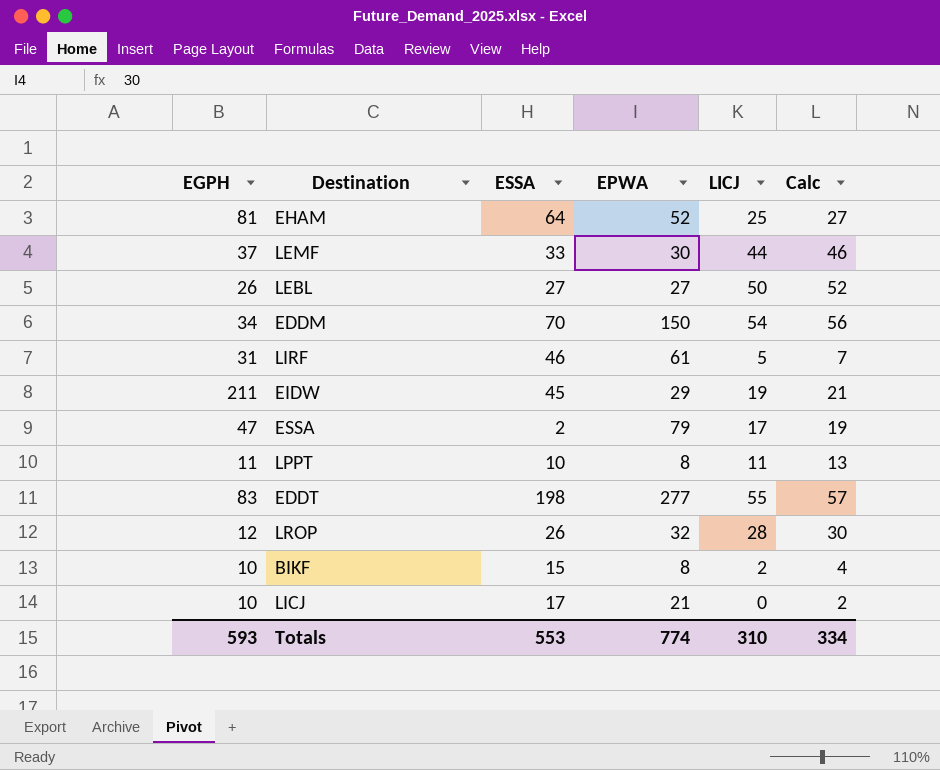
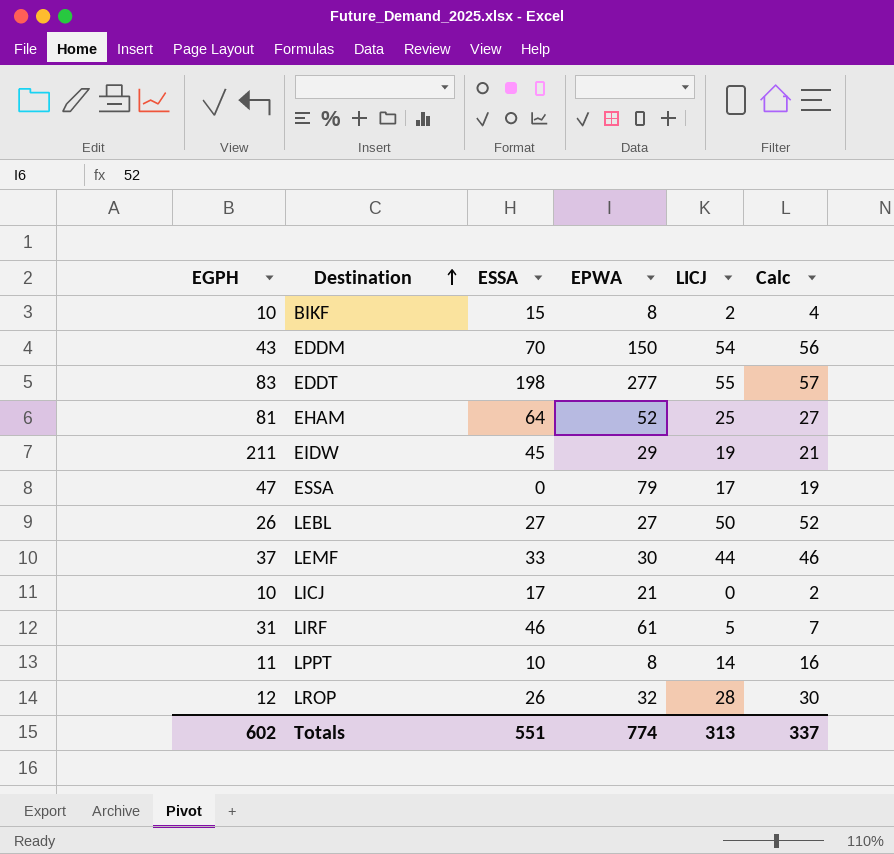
row order: none -> Destination ascending
EDDM | EGPH: 34 -> 43
ESSA | ESSA: 2 -> 0
LPPT | LICJ: 11 -> 14
LPPT | Calc: 13 -> 16
Totals | EGPH: 593 -> 602
Totals | ESSA: 553 -> 551
Totals | LICJ: 310 -> 313
Totals | Calc: 334 -> 337

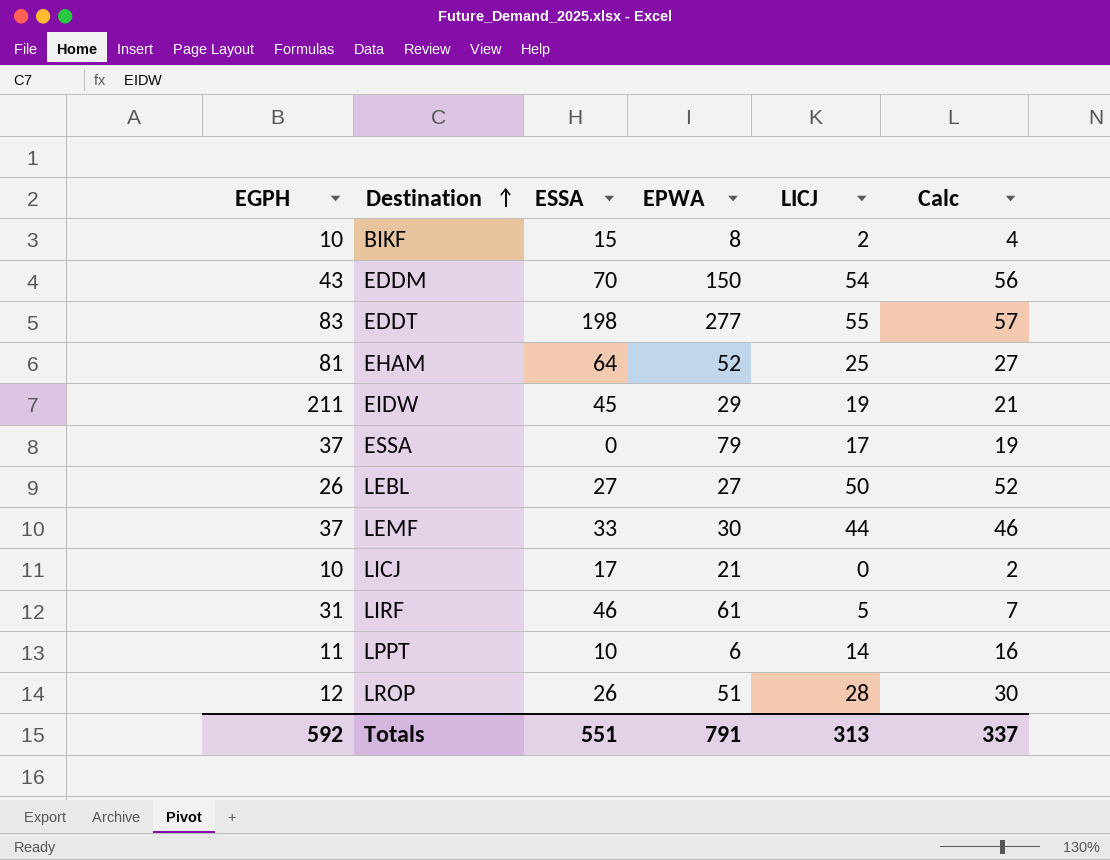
ESSA | EGPH: 47 -> 37
LPPT | EPWA: 8 -> 6
LROP | EPWA: 32 -> 51
Totals | EGPH: 602 -> 592
Totals | EPWA: 774 -> 791

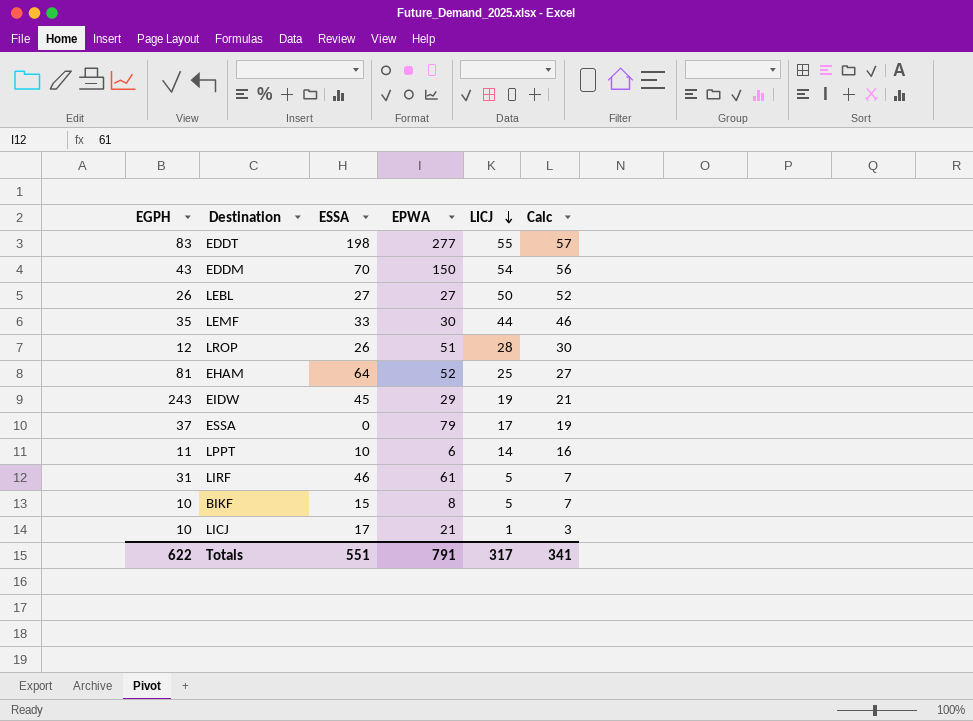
row order: Destination ascending -> LICJ descending
LEMF | EGPH: 37 -> 35
EIDW | EGPH: 211 -> 243
BIKF | LICJ: 2 -> 5
BIKF | Calc: 4 -> 7
LICJ | LICJ: 0 -> 1
LICJ | Calc: 2 -> 3
Totals | EGPH: 592 -> 622
Totals | LICJ: 313 -> 317
Totals | Calc: 337 -> 341

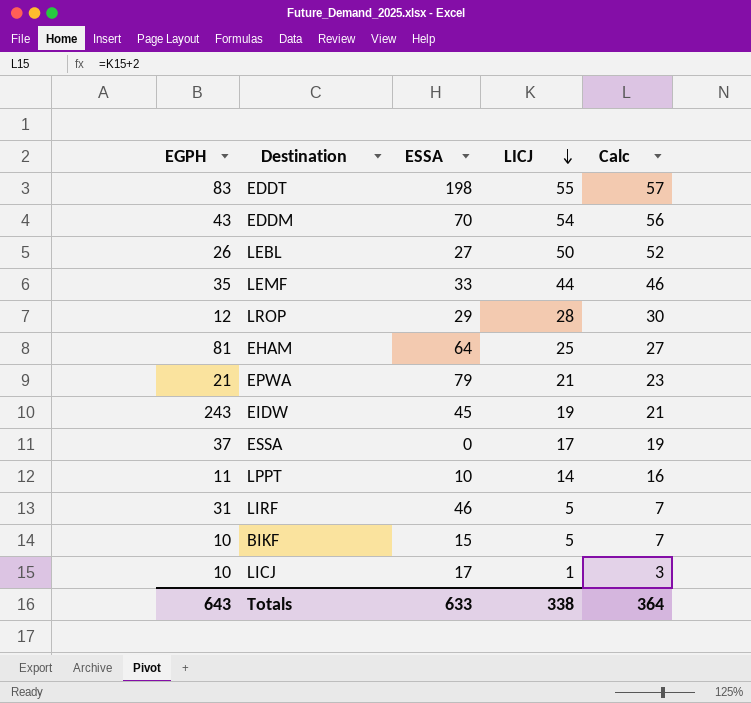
column EPWA | position: 4 -> none
LROP | ESSA: 26 -> 29
row EPWA: none -> 21 | 79 | 21 | 23
Totals | EGPH: 622 -> 643
Totals | ESSA: 551 -> 633
Totals | LICJ: 317 -> 338
Totals | Calc: 341 -> 364

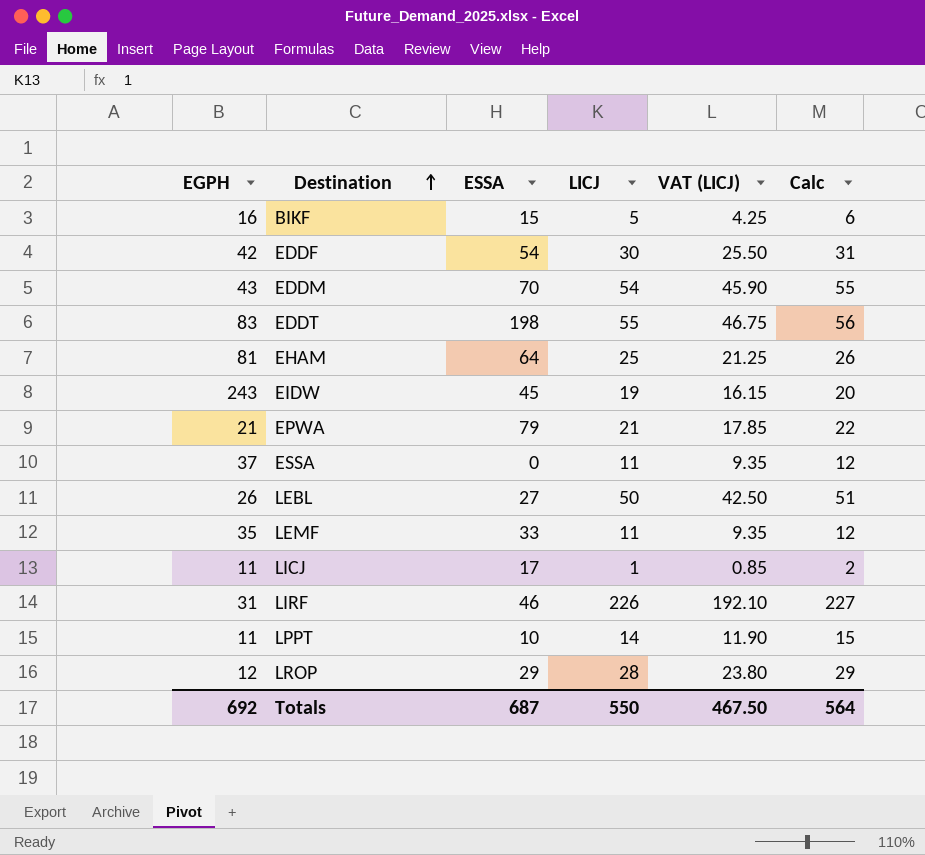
row order: LICJ descending -> Destination ascending
column VAT (LICJ) | formula: none -> [LICJ] * 0.85
column Calc | formula: [LICJ] + 2 -> [LICJ] + 1
BIKF | EGPH: 10 -> 16
row EDDF: none -> 42 | 54 | 30 | 25.50 | 31
ESSA | LICJ: 17 -> 11
LEMF | LICJ: 44 -> 11
LICJ | EGPH: 10 -> 11
LIRF | LICJ: 5 -> 226
Totals | EGPH: 643 -> 692
Totals | ESSA: 633 -> 687
Totals | LICJ: 338 -> 550
Totals | Calc: 364 -> 564

